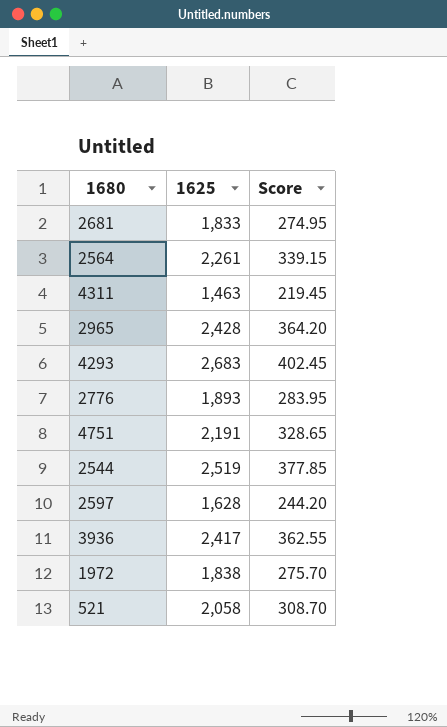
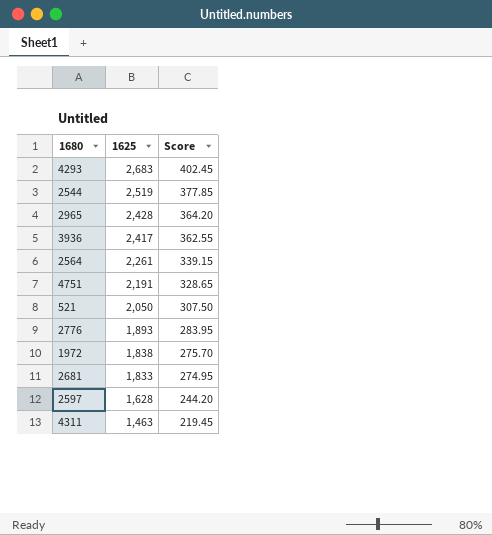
row order: none -> 1625 descending
521 | 1625: 2,058 -> 2,050
521 | Score: 308.70 -> 307.50

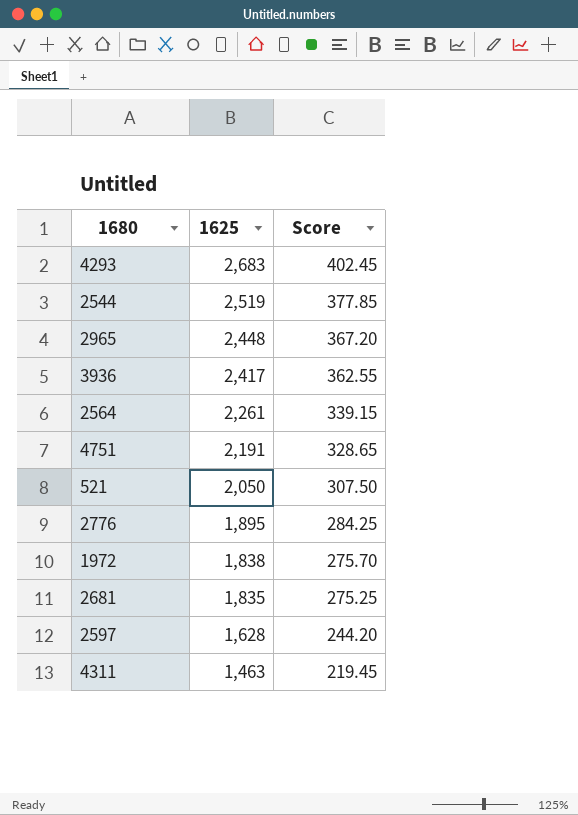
2965 | 1625: 2,428 -> 2,448
2965 | Score: 364.20 -> 367.20
2776 | 1625: 1,893 -> 1,895
2776 | Score: 283.95 -> 284.25
2681 | 1625: 1,833 -> 1,835
2681 | Score: 274.95 -> 275.25

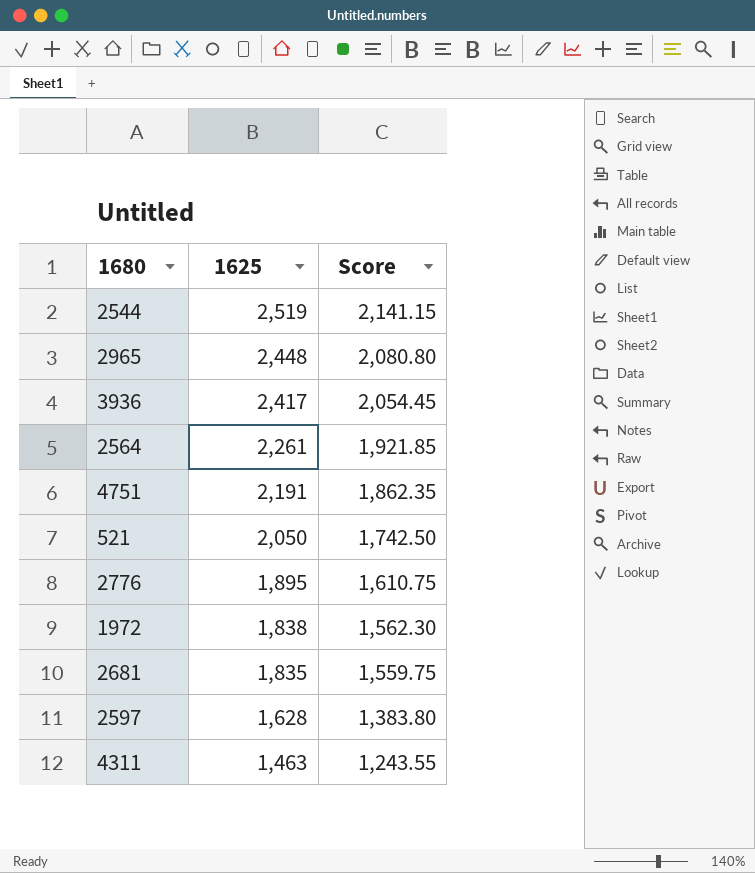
column Score | formula: [1625] * 0.15 -> [1625] * 0.85
row 4293: 2,683 | 402.45 -> none

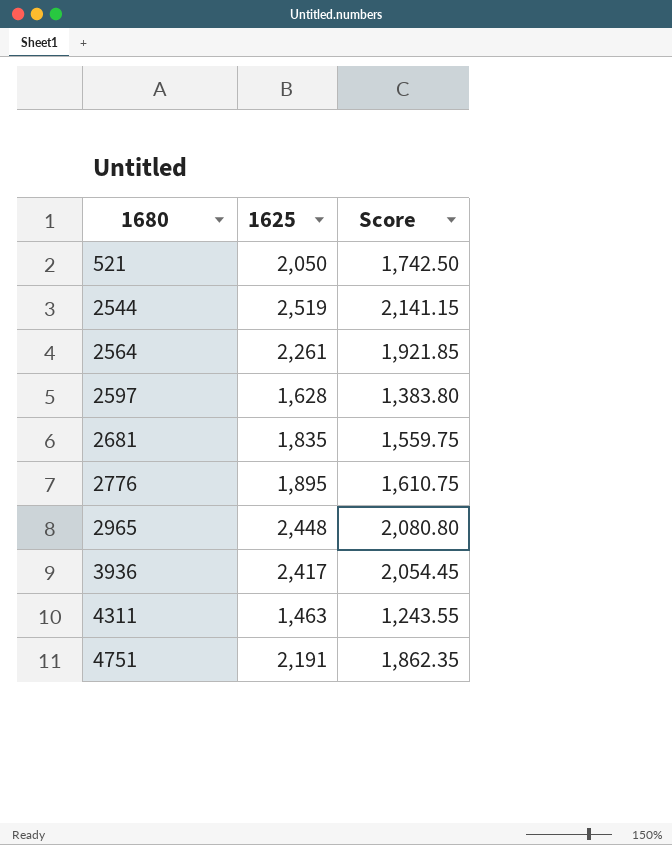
row order: 1625 descending -> 1680 ascending
row 1972: 1,838 | 1,562.30 -> none

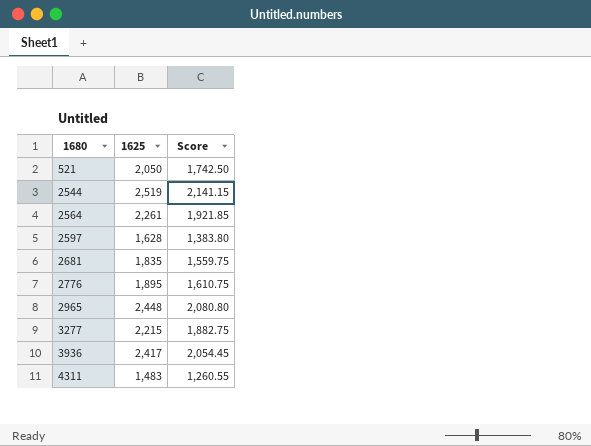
row 4751: 2,191 | 1,862.35 -> none
row 3277: none -> 2,215 | 1,882.75
4311 | 1625: 1,463 -> 1,483
4311 | Score: 1,243.55 -> 1,260.55

